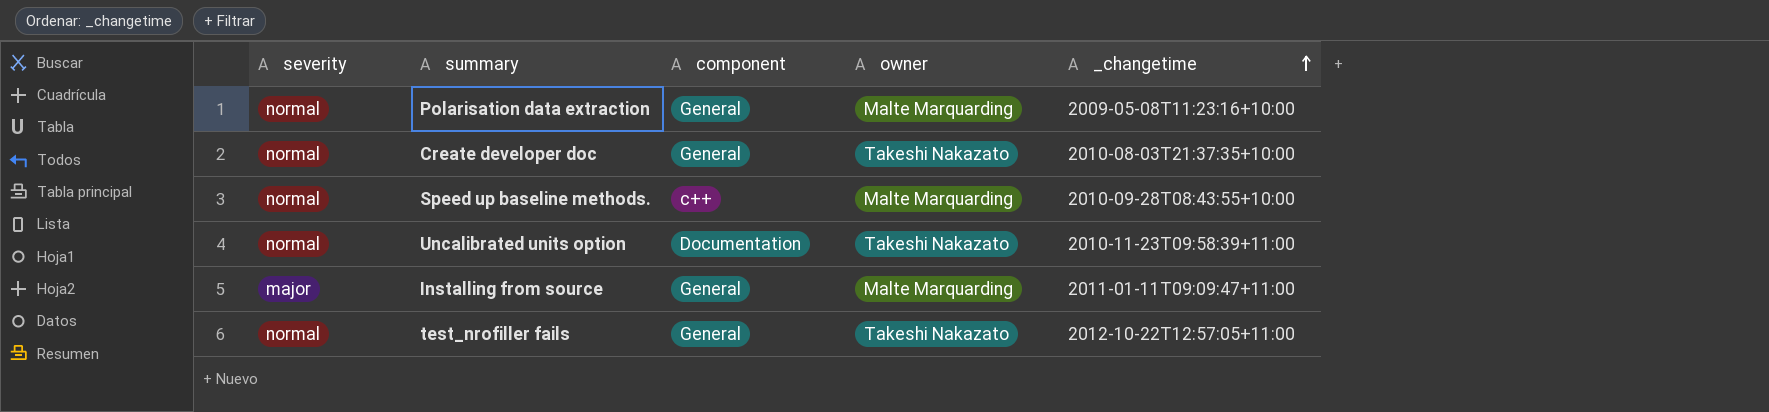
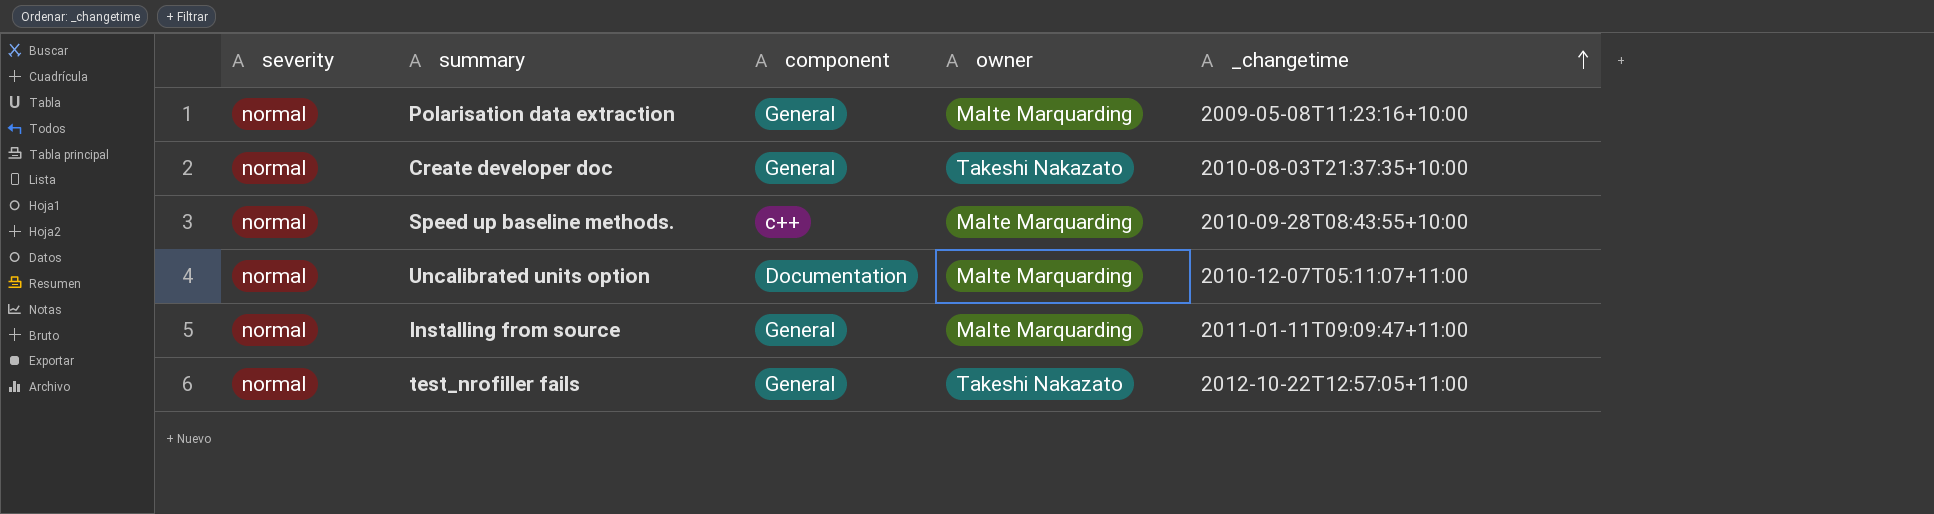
Uncalibrated units option | owner: Takeshi Nakazato -> Malte Marquarding
Uncalibrated units option | _changetime: 2010-11-23T09:58:39+11:00 -> 2010-12-07T05:11:07+11:00
Installing from source | severity: major -> normal

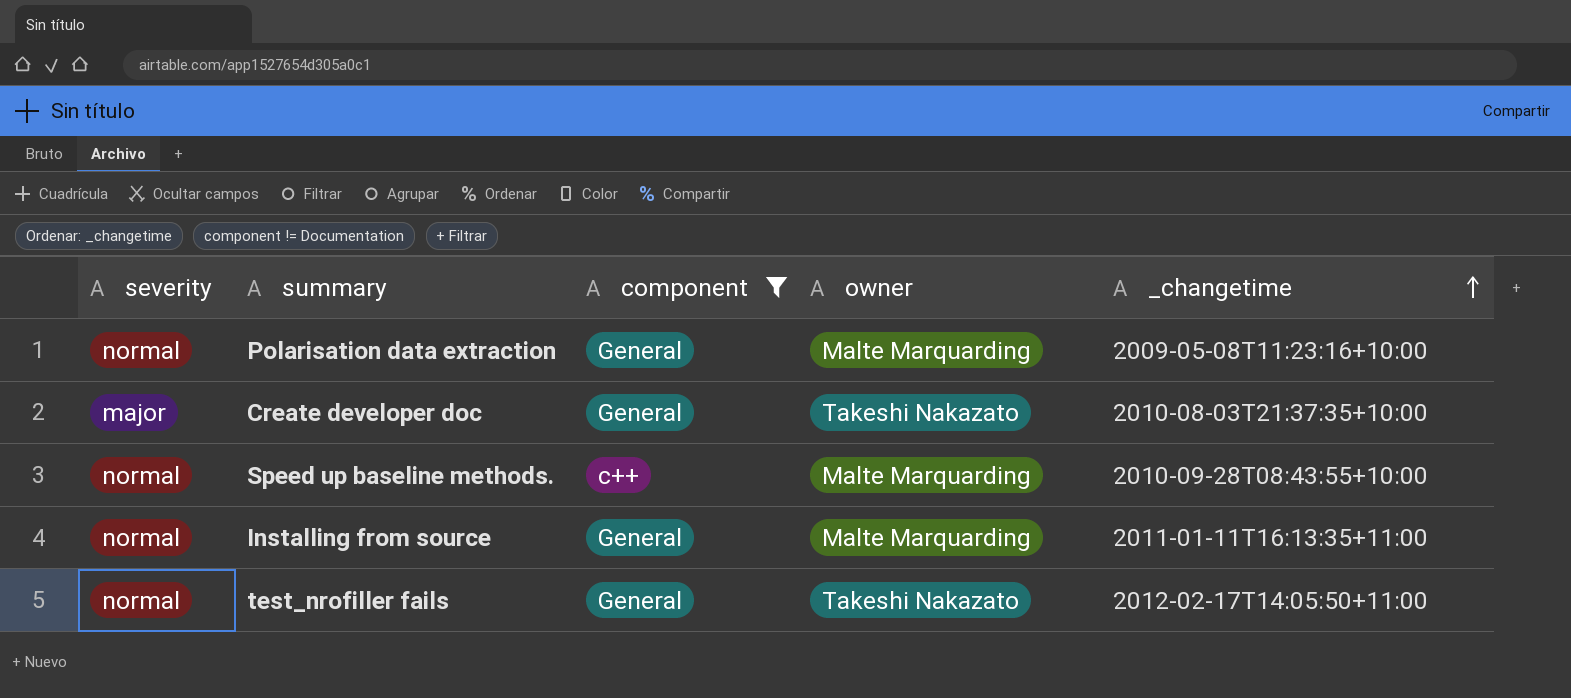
filter: none -> component != Documentation
Create developer doc | severity: normal -> major
Installing from source | _changetime: 2011-01-11T09:09:47+11:00 -> 2011-01-11T16:13:35+11:00
test_nrofiller fails | _changetime: 2012-10-22T12:57:05+11:00 -> 2012-02-17T14:05:50+11:00

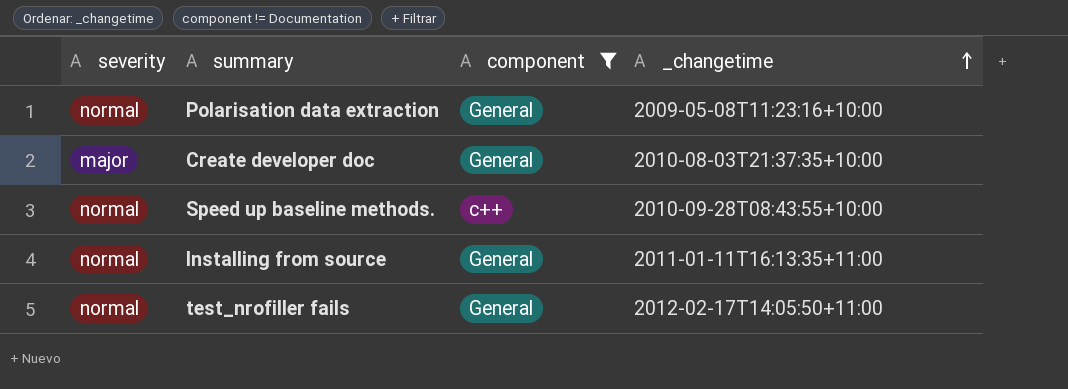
column owner | position: 4 -> none

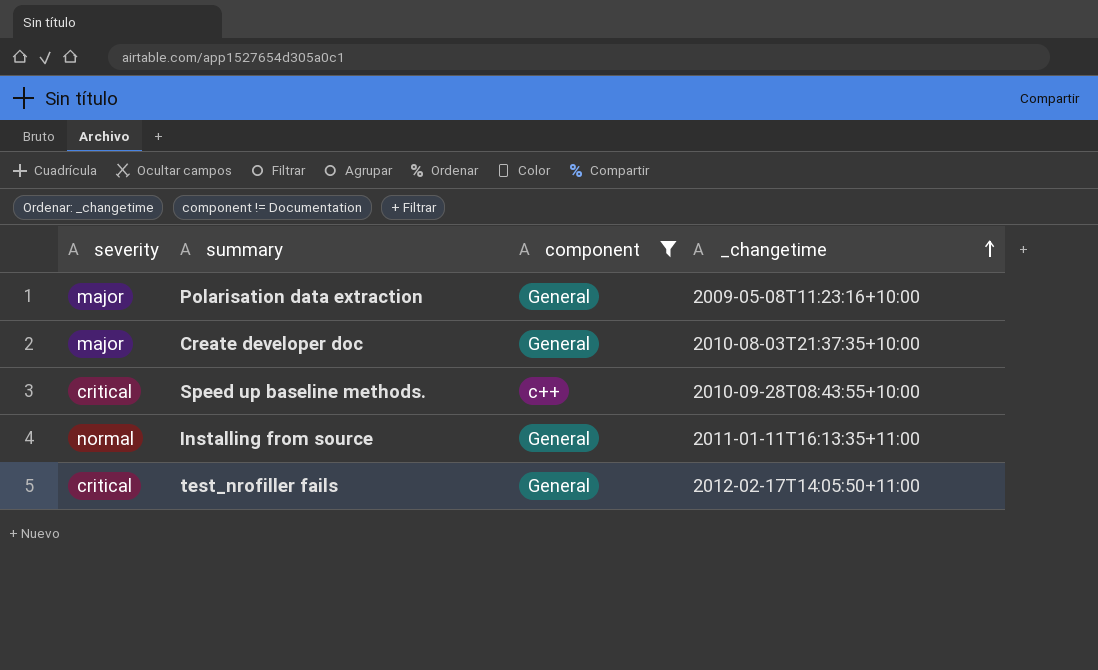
Polarisation data extraction | severity: normal -> major
Speed up baseline methods. | severity: normal -> critical
test_nrofiller fails | severity: normal -> critical

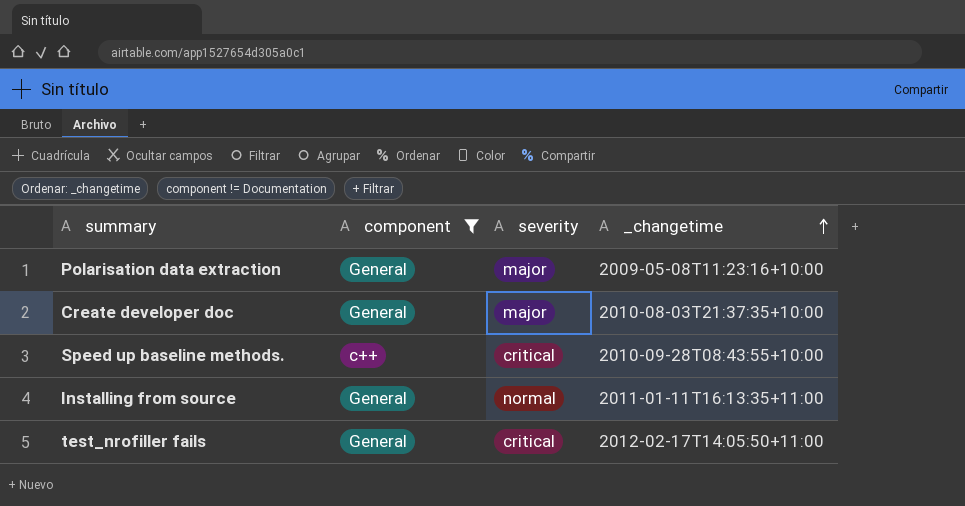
column severity | position: 1 -> 3

